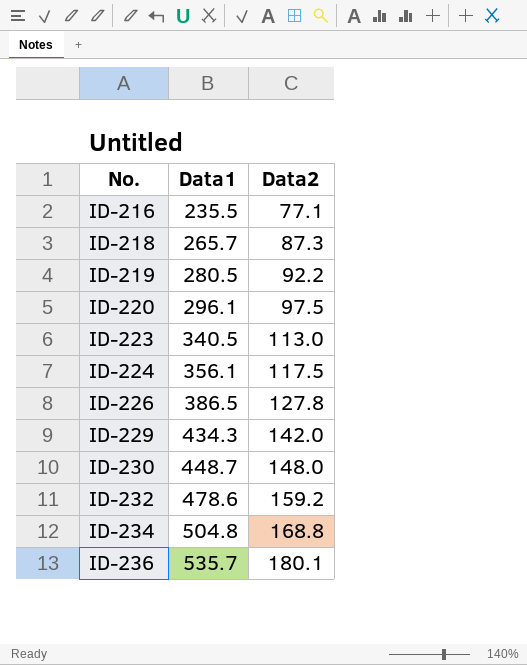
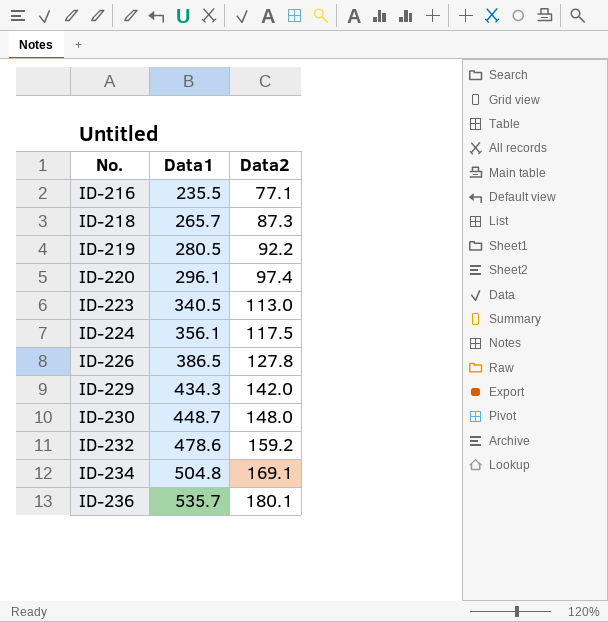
ID-220 | Data2: 97.5 -> 97.4
ID-234 | Data2: 168.8 -> 169.1

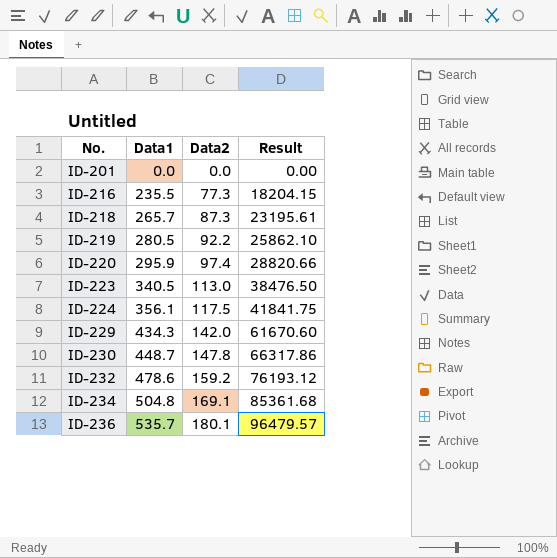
column Result | formula: none -> [Data1] * [Data2]
row ID-226: 386.5 | 127.8 -> none
row ID-201: none -> 0.0 | 0.0 | 0.00
ID-216 | Data2: 77.1 -> 77.3
ID-220 | Data1: 296.1 -> 295.9
ID-230 | Data2: 148.0 -> 147.8

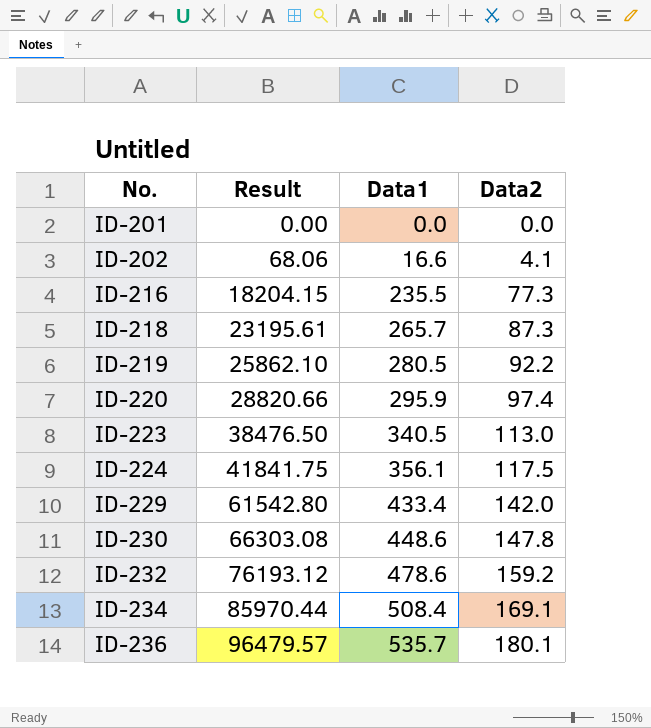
column Result | position: 4 -> 2
row ID-202: none -> 68.06 | 16.6 | 4.1
ID-229 | Result: 61670.60 -> 61542.80
ID-229 | Data1: 434.3 -> 433.4
ID-230 | Result: 66317.86 -> 66303.08
ID-230 | Data1: 448.7 -> 448.6
ID-234 | Result: 85361.68 -> 85970.44
ID-234 | Data1: 504.8 -> 508.4

